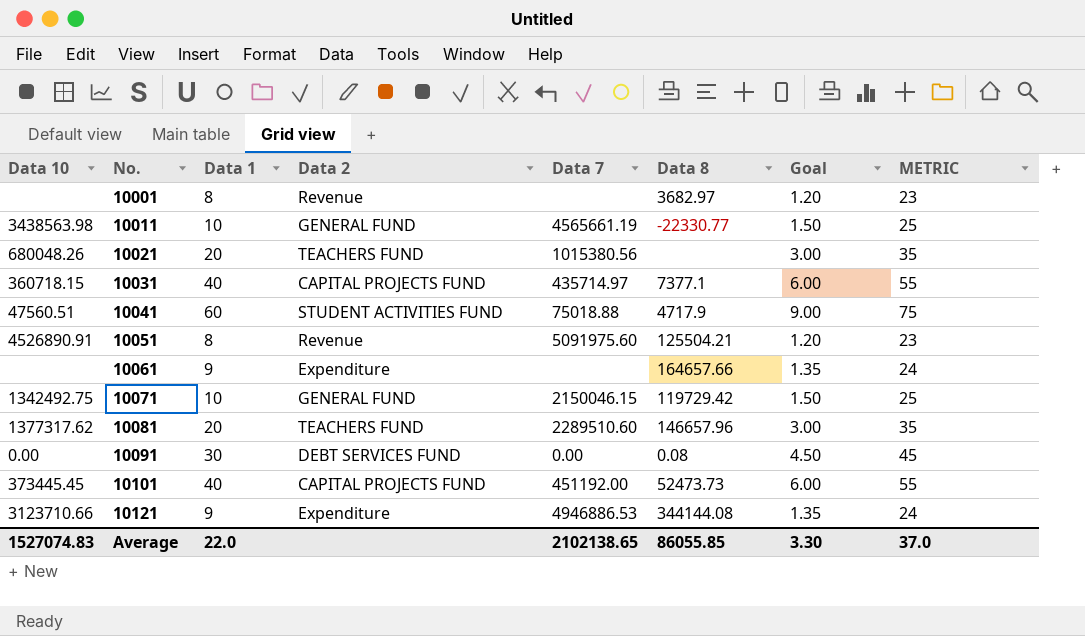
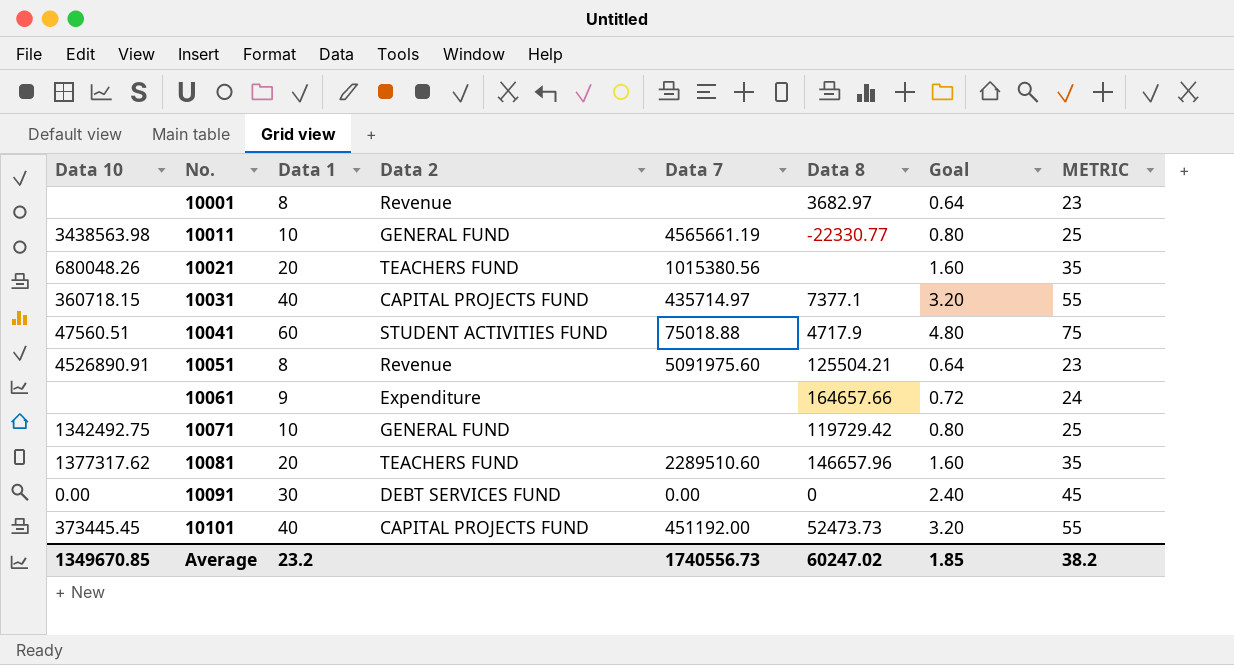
column Goal | formula: [Data 1] * 0.15 -> [Data 1] * 0.08
row 10121: 3123710.66 | 9 | Expenditure | 4946886.53 | 344144.08 | 1.35 | 24 -> none
10071 | Data 7: 2150046.15 -> none
10091 | Data 8: 0.08 -> 0
Average | Data 10: 1527074.83 -> 1349670.85
Average | Data 1: 22.0 -> 23.2
Average | Data 7: 2102138.65 -> 1740556.73
Average | Data 8: 86055.85 -> 60247.02
Average | Goal: 3.30 -> 1.85
Average | METRIC: 37.0 -> 38.2

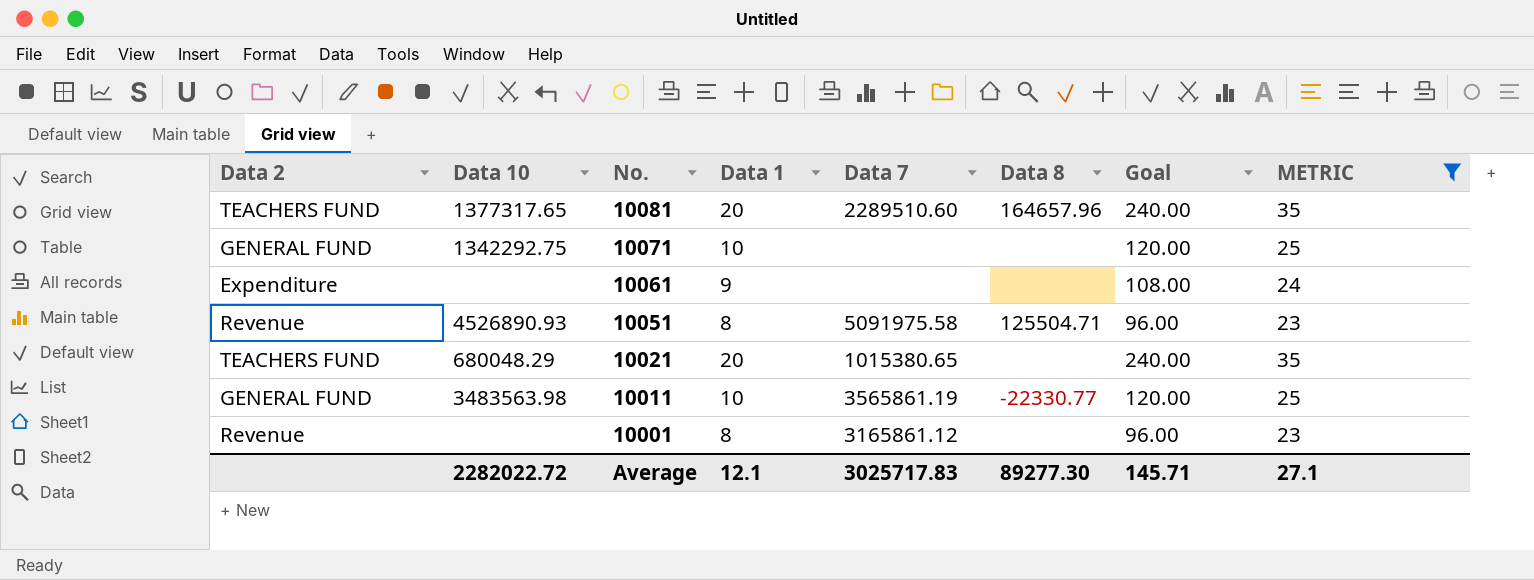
filter: none -> METRIC <= 35
row order: No. ascending -> No. descending
column Data 2 | position: 4 -> 1
column Goal | formula: [Data 1] * 0.08 -> [Data 1] * 12
10081 | Data 10: 1377317.62 -> 1377317.65
10081 | Data 8: 146657.96 -> 164657.96
10071 | Data 10: 1342492.75 -> 1342292.75
10071 | Data 8: 119729.42 -> none
10061 | Data 8: 164657.66 -> none
10051 | Data 10: 4526890.91 -> 4526890.93
10051 | Data 7: 5091975.60 -> 5091975.58
10051 | Data 8: 125504.21 -> 125504.71
10021 | Data 10: 680048.26 -> 680048.29
10021 | Data 7: 1015380.56 -> 1015380.65
10011 | Data 10: 3438563.98 -> 3483563.98
10011 | Data 7: 4565661.19 -> 3565861.19
10001 | Data 7: none -> 3165861.12
10001 | Data 8: 3682.97 -> none
Average | Data 10: 1349670.85 -> 2282022.72
Average | Data 1: 23.2 -> 12.1
Average | Data 7: 1740556.73 -> 3025717.83
Average | Data 8: 60247.02 -> 89277.30
Average | Goal: 1.85 -> 145.71
Average | METRIC: 38.2 -> 27.1

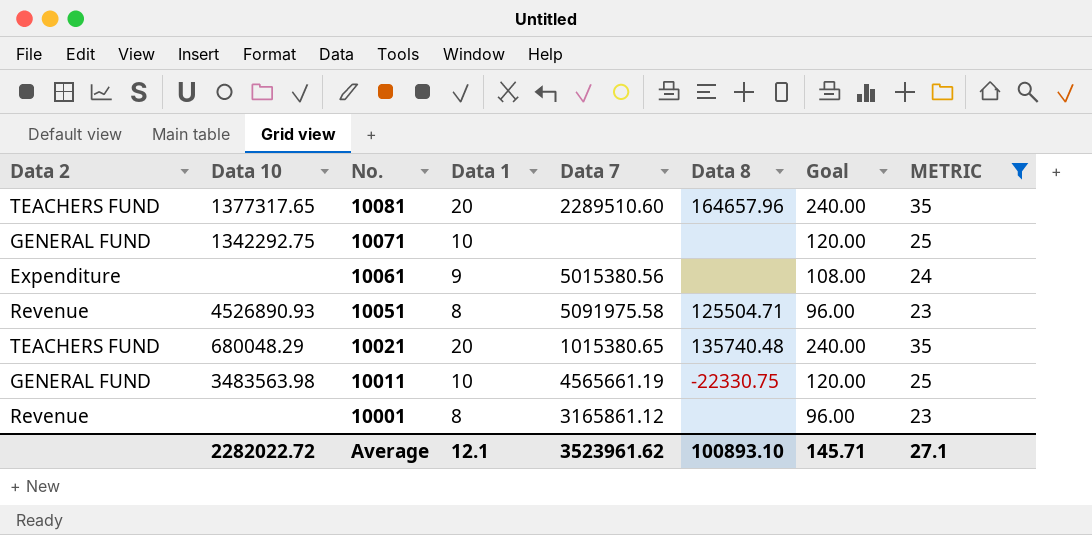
10061 | Data 7: none -> 5015380.56
10021 | Data 8: none -> 135740.48
10011 | Data 7: 3565861.19 -> 4565661.19
10011 | Data 8: -22330.77 -> -22330.75
Average | Data 7: 3025717.83 -> 3523961.62
Average | Data 8: 89277.30 -> 100893.10

